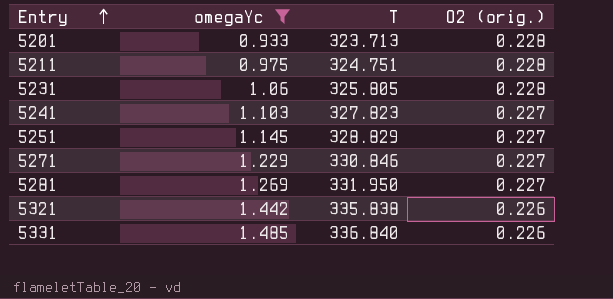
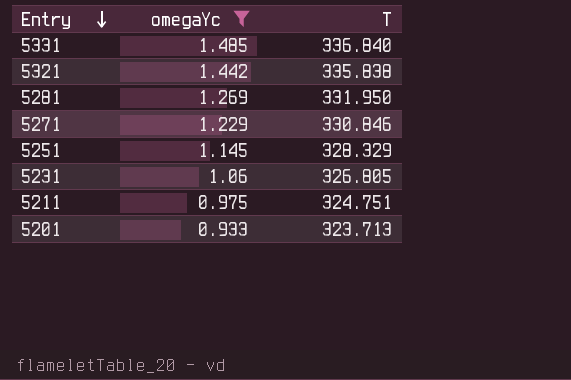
row order: Entry ascending -> Entry descending
column O2 (orig.) | position: 4 -> none
row 5241: 1.103 | 327.823 | 0.227 -> none
5251 | T: 328.829 -> 328.329
5231 | T: 325.805 -> 326.805

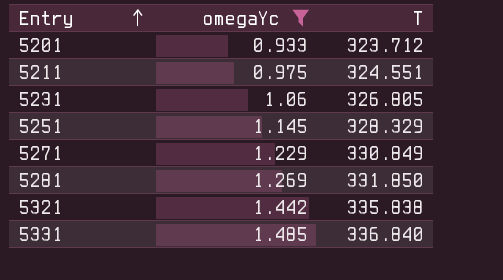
row order: Entry descending -> Entry ascending
5201 | T: 323.713 -> 323.712
5211 | T: 324.751 -> 324.551
5271 | T: 330.846 -> 330.849
5281 | T: 331.950 -> 331.850

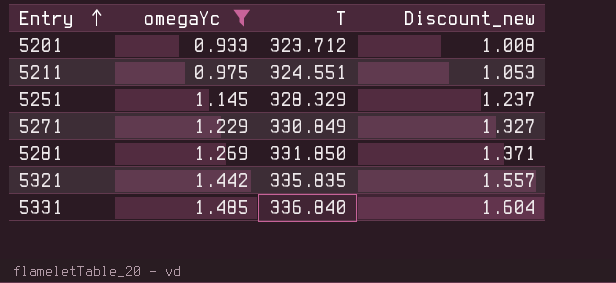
column Discount_new | formula: none -> [omegaYc] * 1.08
row 5231: 1.06 | 326.805 -> none
5321 | T: 335.838 -> 335.835

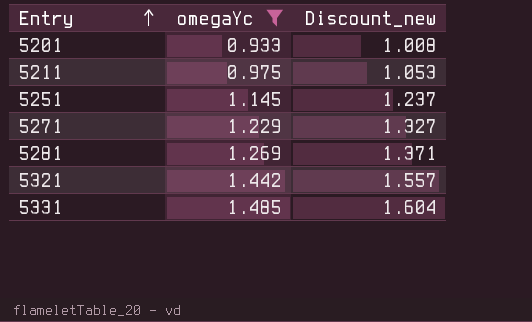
column T | position: 3 -> none

